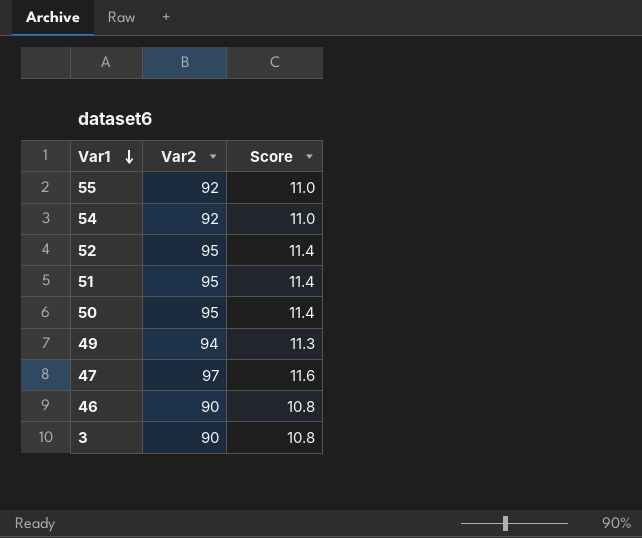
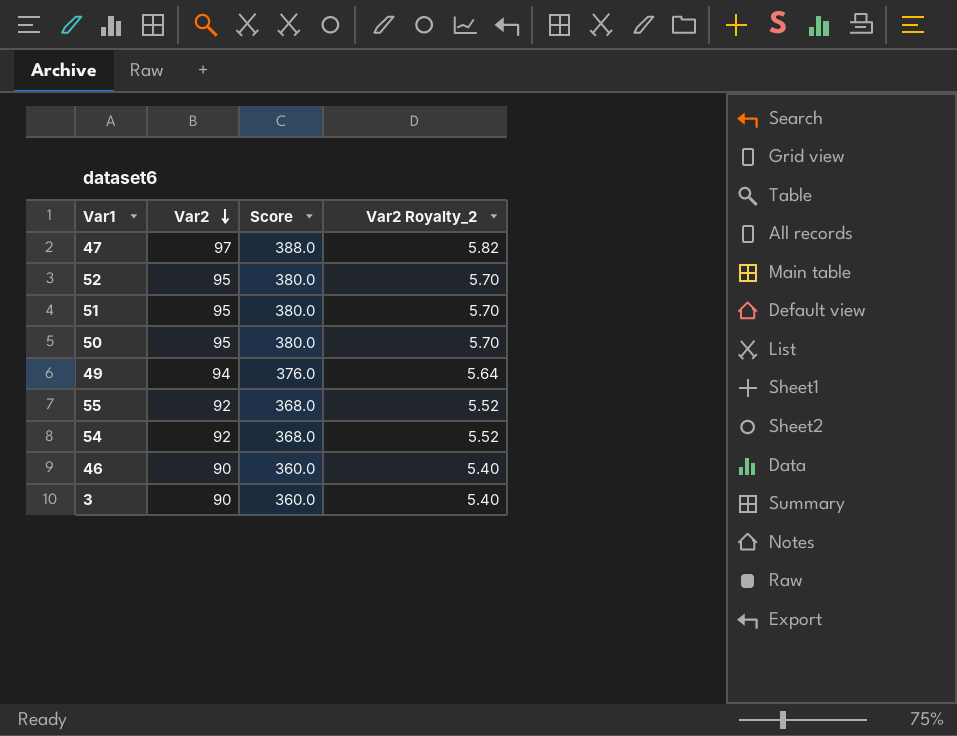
row order: Var1 descending -> Var2 descending
column Score | formula: [Var2] * 0.12 -> [Var2] * 4
column Var2 Royalty_2 | formula: none -> [Var2] * 0.06

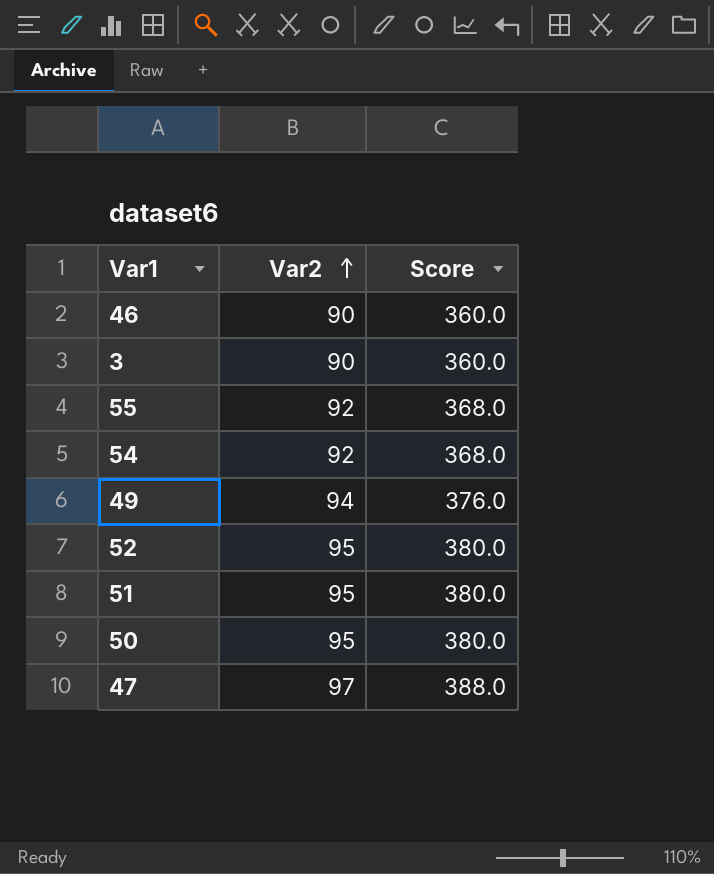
row order: Var2 descending -> Var2 ascending
column Var2 Royalty_2 | formula: [Var2] * 0.06 -> none

